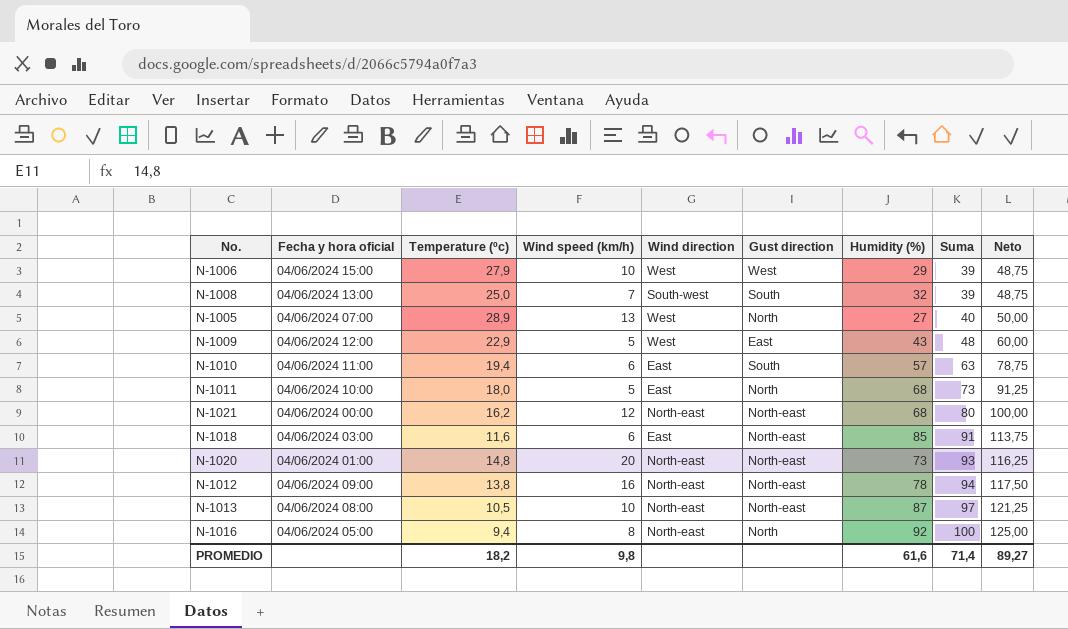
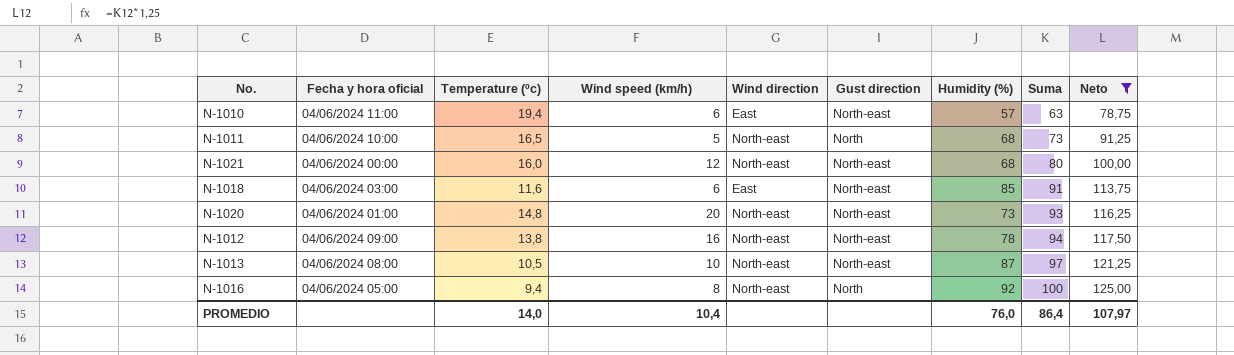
filter: none -> Neto >= 78,75
N-1010 | Gust direction: South -> North-east
N-1011 | Temperature (ºc): 18,0 -> 16,5
N-1011 | Wind direction: East -> North-east
N-1021 | Temperature (ºc): 16,2 -> 16,0
PROMEDIO | Temperature (ºc): 18,2 -> 14,0
PROMEDIO | Wind speed (km/h): 9,8 -> 10,4
PROMEDIO | Humidity (%): 61,6 -> 76,0
PROMEDIO | Suma: 71,4 -> 86,4
PROMEDIO | Neto: 89,27 -> 107,97

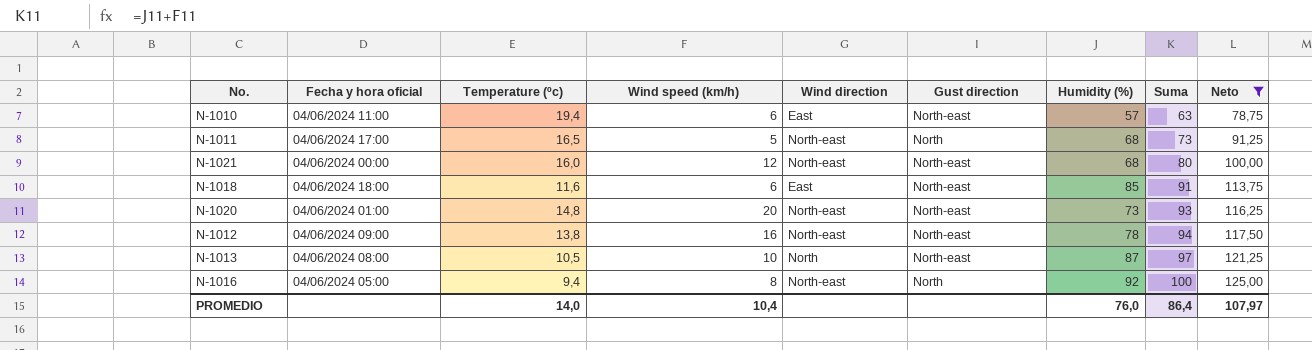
N-1011 | Fecha y hora oficial: 04/06/2024 10:00 -> 04/06/2024 17:00
N-1018 | Fecha y hora oficial: 04/06/2024 03:00 -> 04/06/2024 18:00
N-1013 | Wind direction: North-east -> North

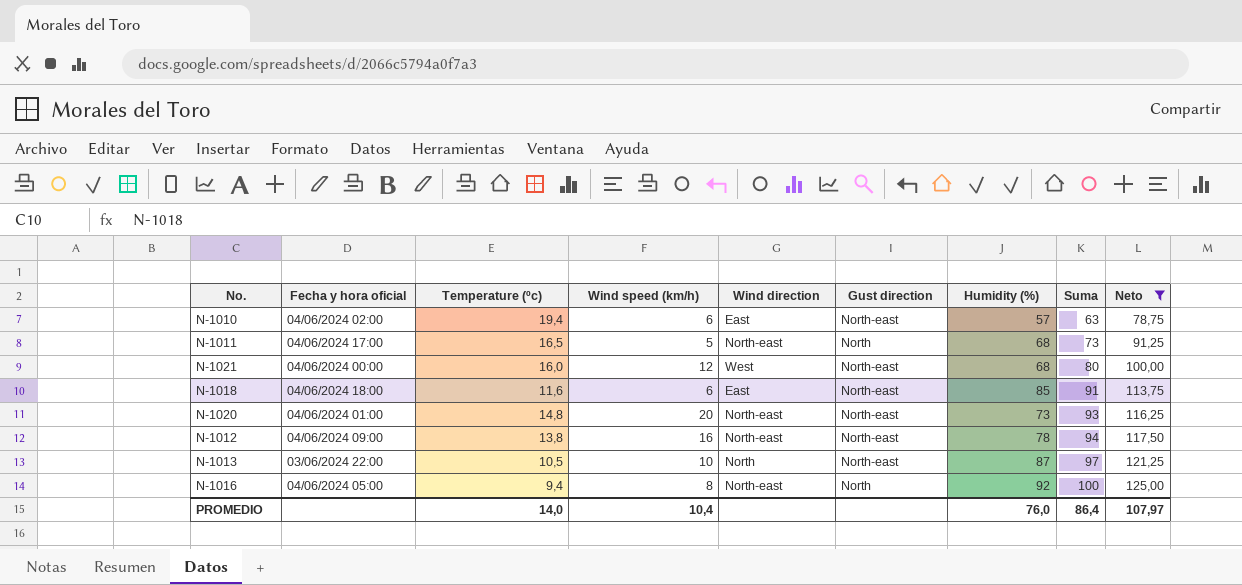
N-1010 | Fecha y hora oficial: 04/06/2024 11:00 -> 04/06/2024 02:00
N-1021 | Wind direction: North-east -> West
N-1013 | Fecha y hora oficial: 04/06/2024 08:00 -> 03/06/2024 22:00

